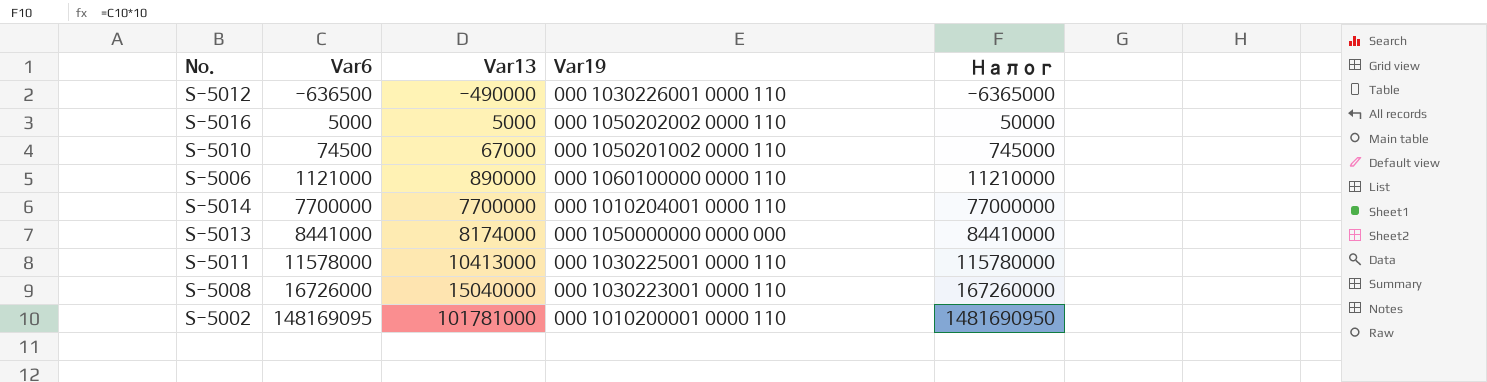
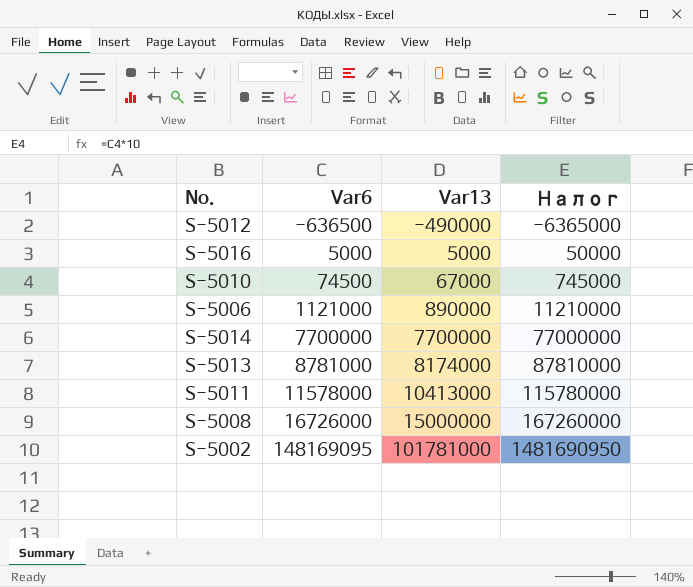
column Var19 | position: 4 -> none
S-5013 | Var6: 8441000 -> 8781000
S-5013 | Налог: 84410000 -> 87810000
S-5008 | Var13: 15040000 -> 15000000

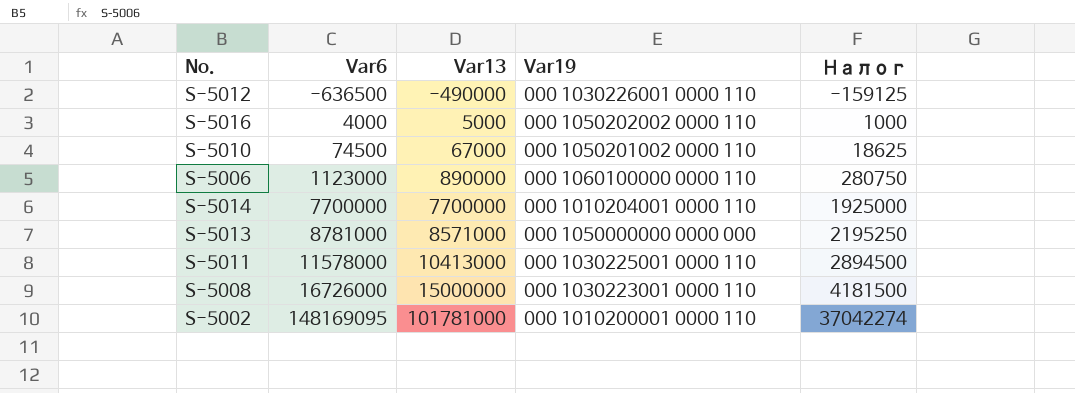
column Var19 | position: none -> 4
column Налог | formula: [Var6] * 10 -> [Var6] * 0,25
S-5016 | Var6: 5000 -> 4000
S-5006 | Var6: 1121000 -> 1123000
S-5013 | Var13: 8174000 -> 8571000

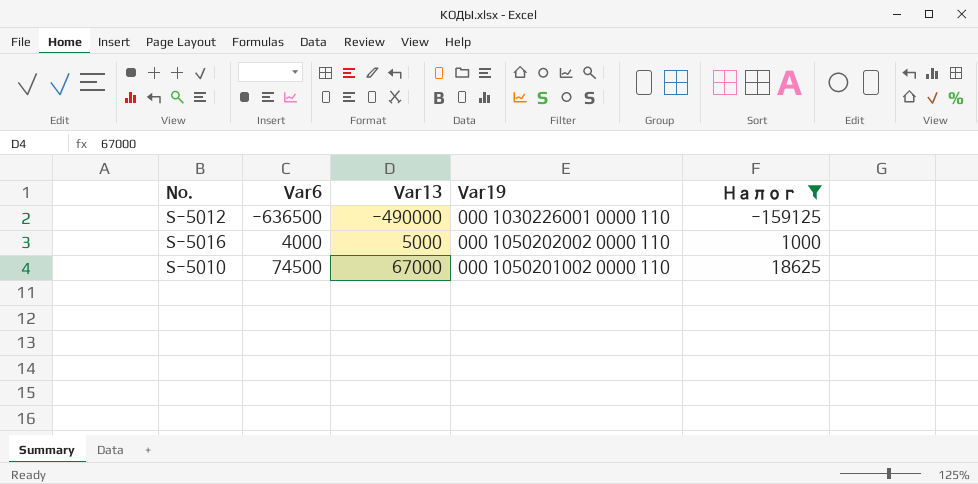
filter: none -> Налог <= 18625

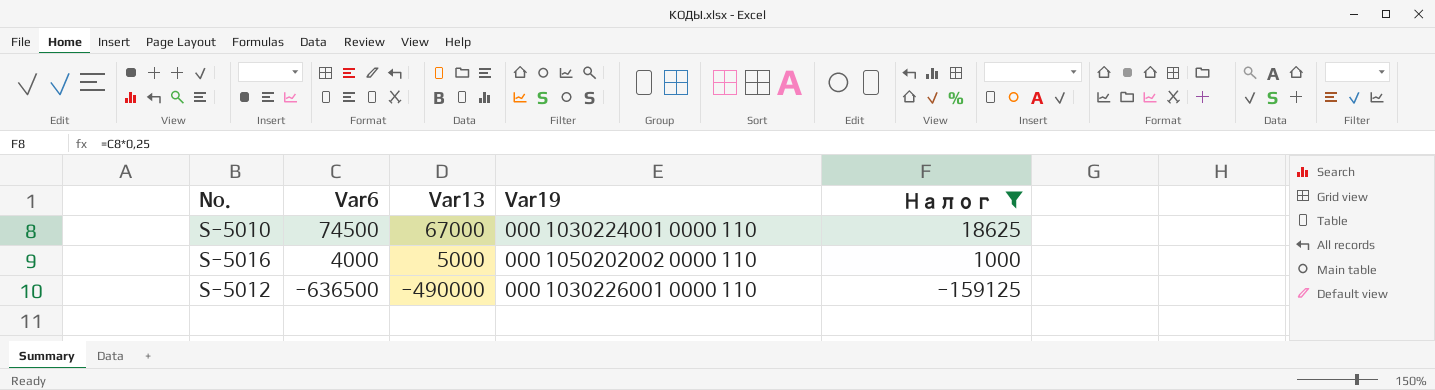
row order: Var6 ascending -> Var6 descending
S-5010 | Var19: 000 1050201002 0000 110 -> 000 1030224001 0000 110

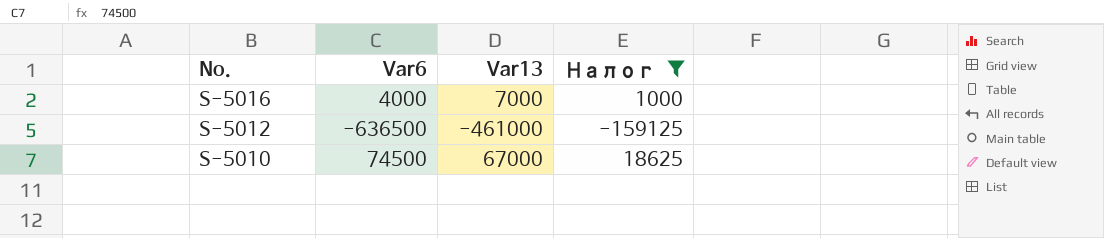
row order: Var6 descending -> No. descending
column Var19 | position: 4 -> none
S-5016 | Var13: 5000 -> 7000
S-5012 | Var13: -490000 -> -461000

